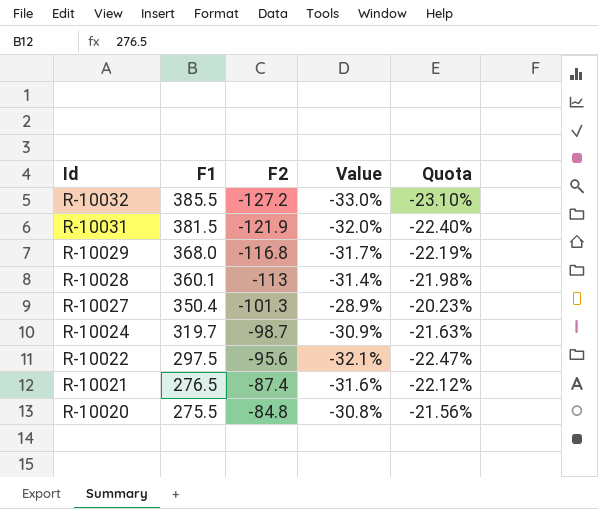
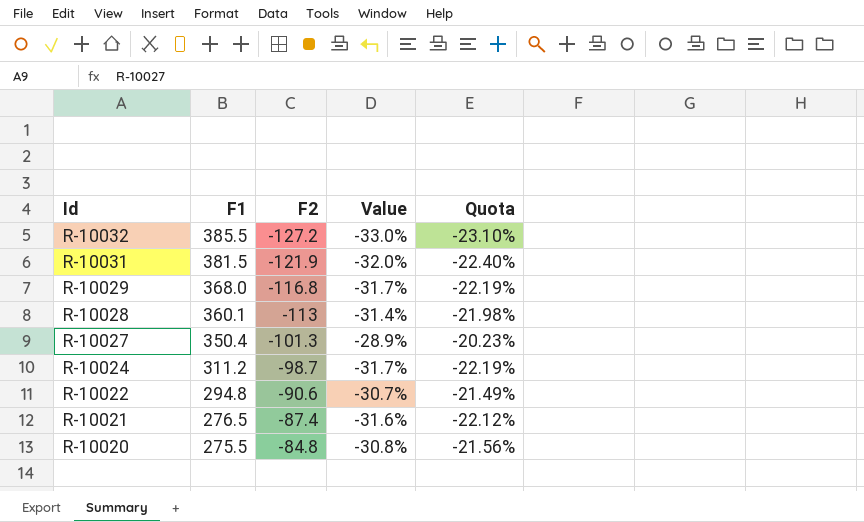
R-10024 | F1: 319.7 -> 311.2
R-10024 | Value: -30.9% -> -31.7%
R-10024 | Quota: -21.63% -> -22.19%
R-10022 | F1: 297.5 -> 294.8
R-10022 | F2: -95.6 -> -90.6
R-10022 | Value: -32.1% -> -30.7%
R-10022 | Quota: -22.47% -> -21.49%

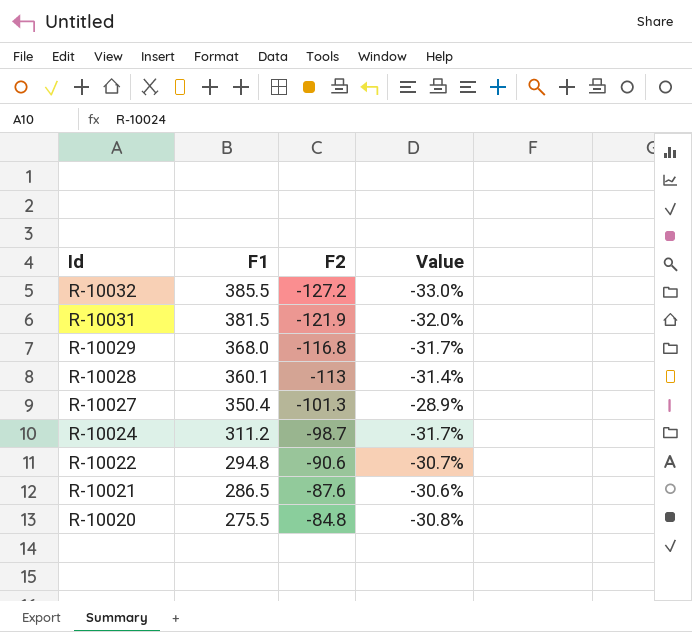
column Quota | formula: [Value] * 0.7 -> none
R-10021 | F1: 276.5 -> 286.5
R-10021 | F2: -87.4 -> -87.6
R-10021 | Value: -31.6% -> -30.6%

